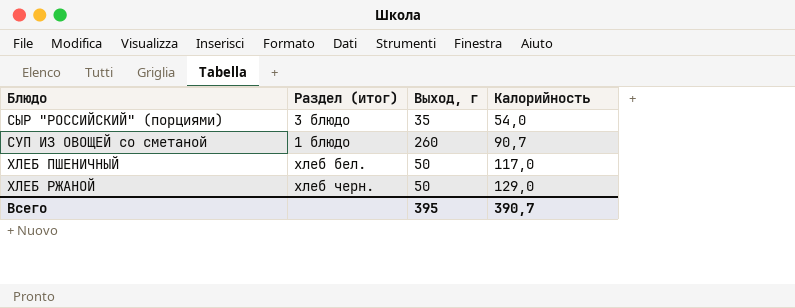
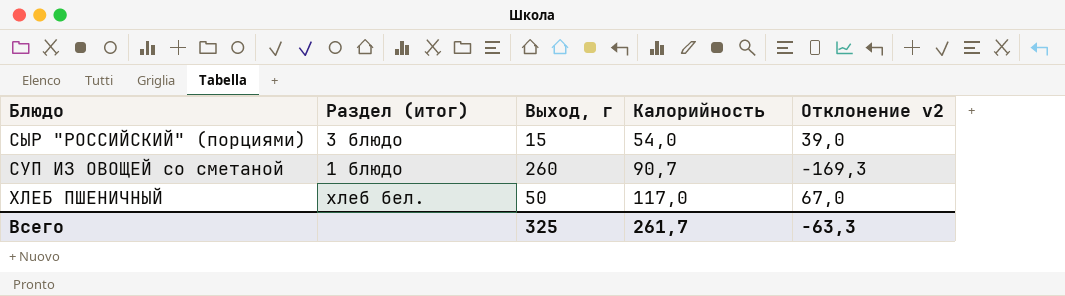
column Отклонение v2 | formula: none -> [Калорийность] - [Выход, г]
row ХЛЕБ РЖАНОЙ: хлеб черн. | 50 | 129,0 -> none
СЫР "РОССИЙСКИЙ" (порциями) | Выход, г: 35 -> 15
Всего | Выход, г: 395 -> 325
Всего | Калорийность: 390,7 -> 261,7

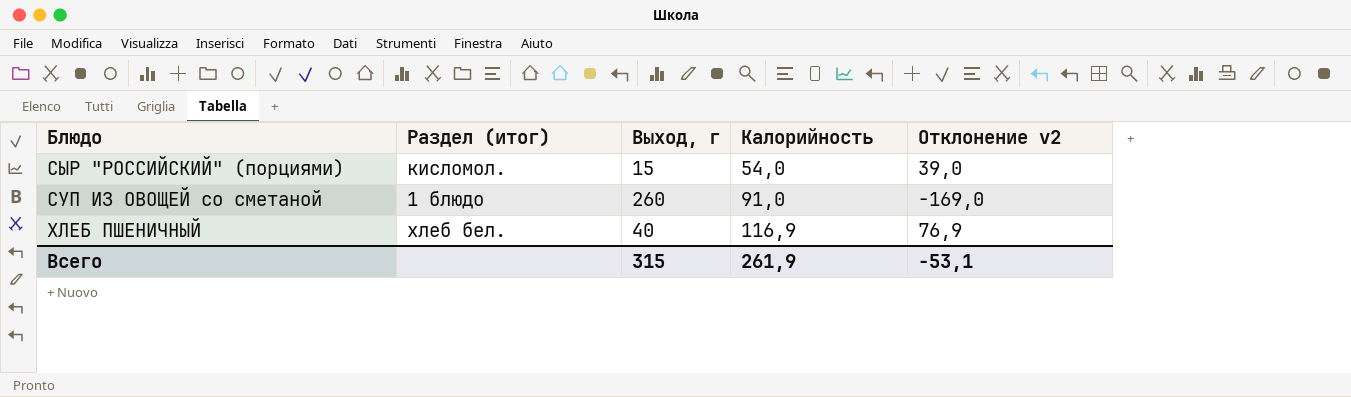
СЫР "РОССИЙСКИЙ" (порциями) | Раздел (итог): 3 блюдо -> кисломол.
СУП ИЗ ОВОЩЕЙ со сметаной | Калорийность: 90,7 -> 91,0
СУП ИЗ ОВОЩЕЙ со сметаной | Отклонение v2: -169,3 -> -169,0
ХЛЕБ ПШЕНИЧНЫЙ | Выход, г: 50 -> 40
ХЛЕБ ПШЕНИЧНЫЙ | Калорийность: 117,0 -> 116,9
ХЛЕБ ПШЕНИЧНЫЙ | Отклонение v2: 67,0 -> 76,9
Всего | Выход, г: 325 -> 315
Всего | Калорийность: 261,7 -> 261,9
Всего | Отклонение v2: -63,3 -> -53,1

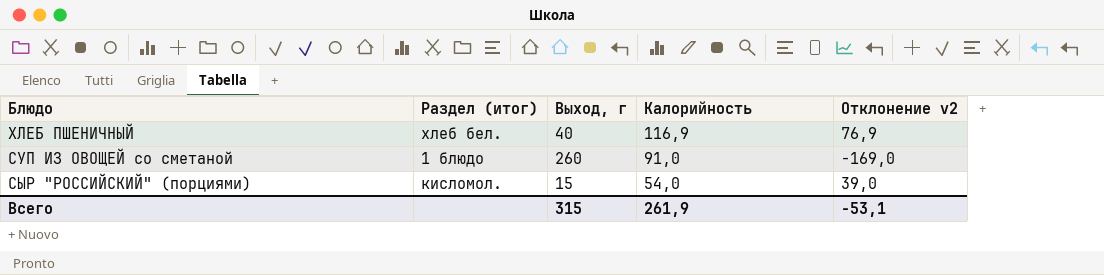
row order: Калорийность ascending -> Калорийность descending

